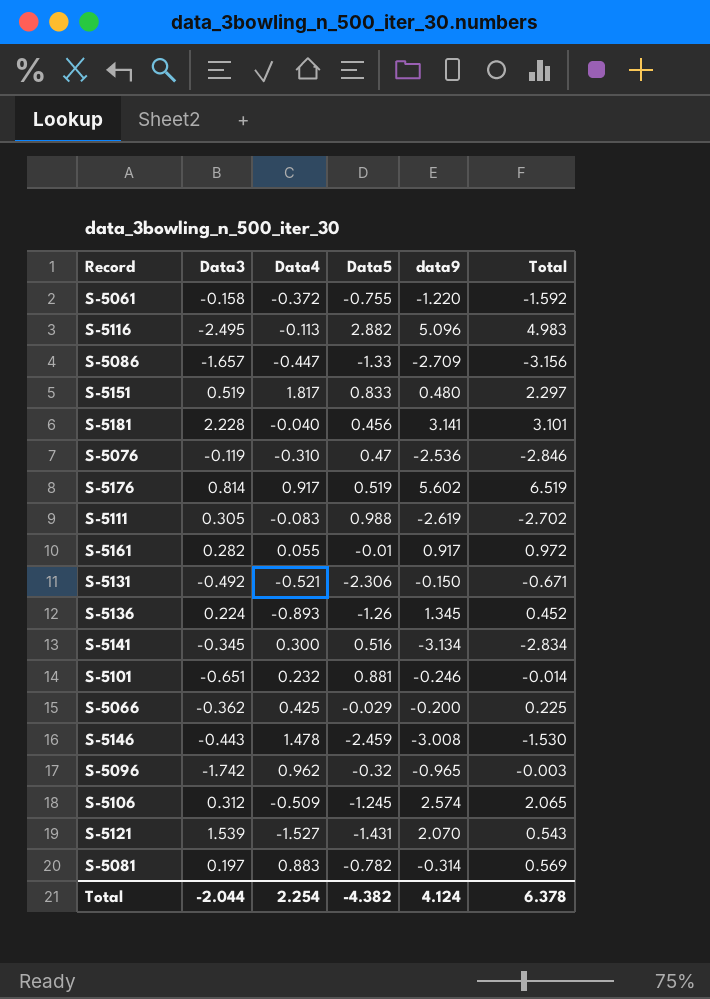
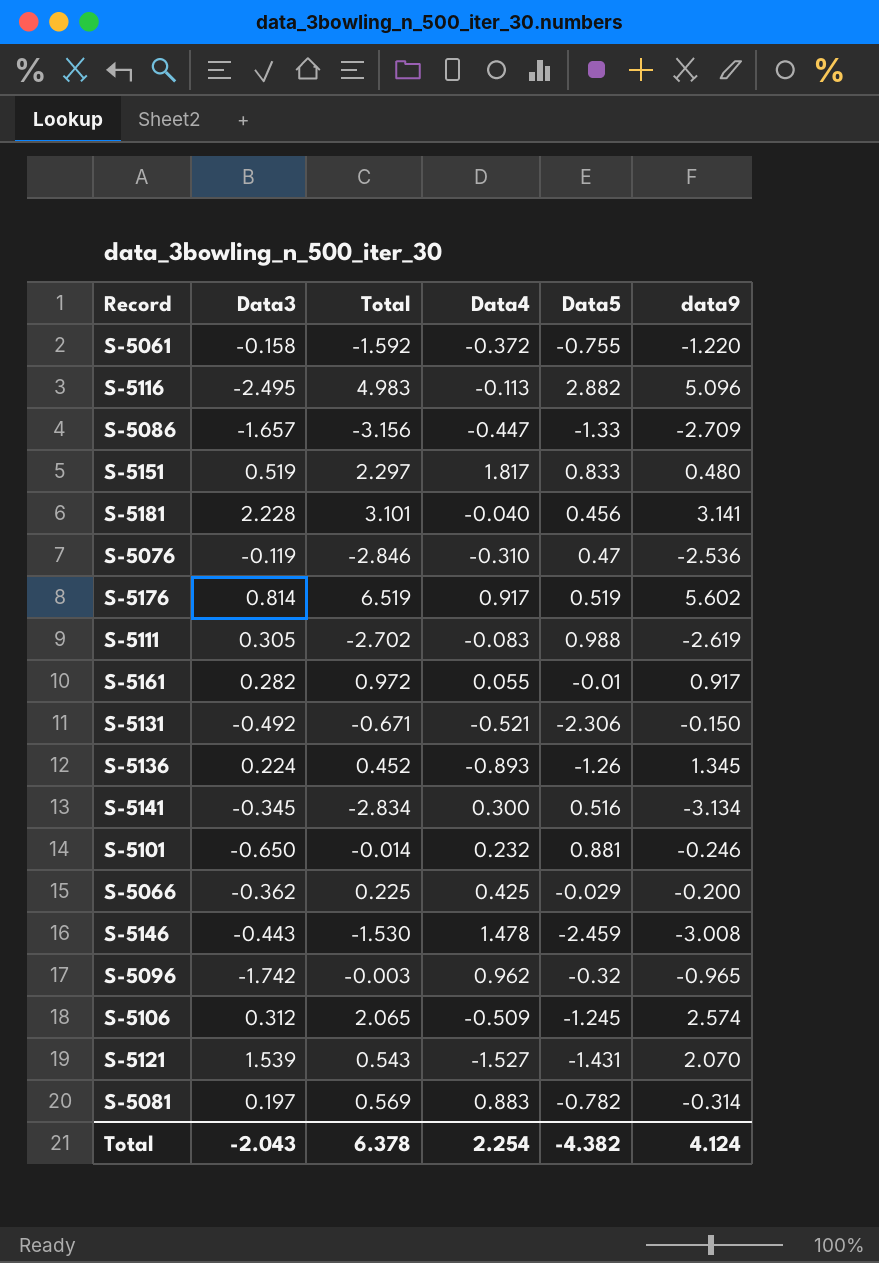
column Total | position: 6 -> 3
S-5101 | Data3: -0.651 -> -0.650
Total | Data3: -2.044 -> -2.043

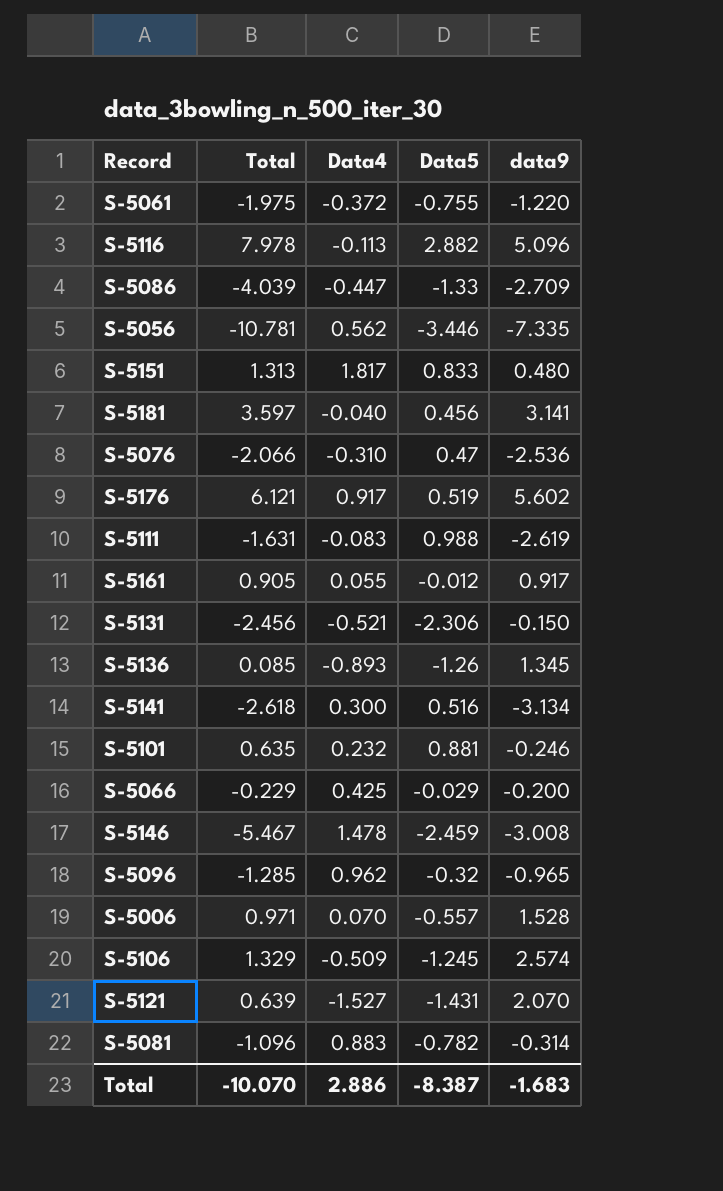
column Data3 | position: 2 -> none
column Total | formula: [Data4] + [data9] -> [Data5] + [data9]
row S-5056: none -> -10.781 | 0.562 | -3.446 | -7.335
S-5161 | Data5: -0.01 -> -0.012
row S-5006: none -> 0.971 | 0.070 | -0.557 | 1.528
Total | Total: 6.378 -> -10.070
Total | Data4: 2.254 -> 2.886
Total | Data5: -4.382 -> -8.387
Total | data9: 4.124 -> -1.683

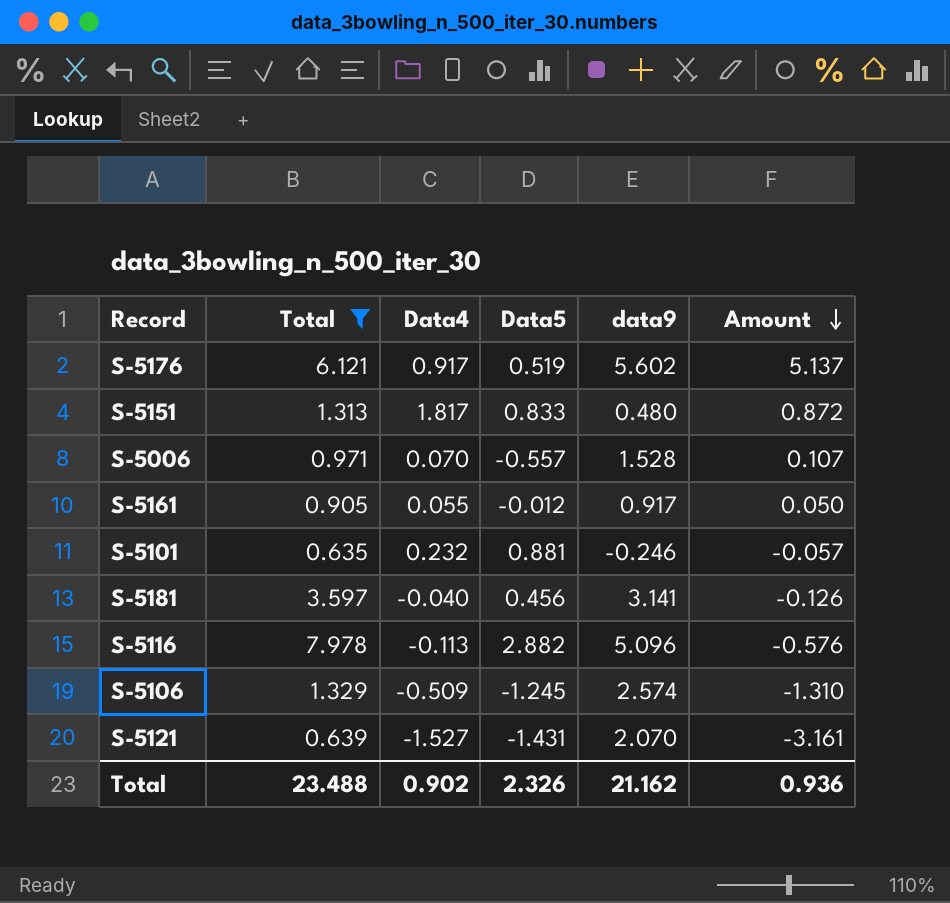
filter: none -> Total >= 0.635
row order: none -> Amount descending
column Amount | formula: none -> [Data4] * [data9]
Total | Total: -10.070 -> 23.488
Total | Data4: 2.886 -> 0.902
Total | Data5: -8.387 -> 2.326
Total | data9: -1.683 -> 21.162

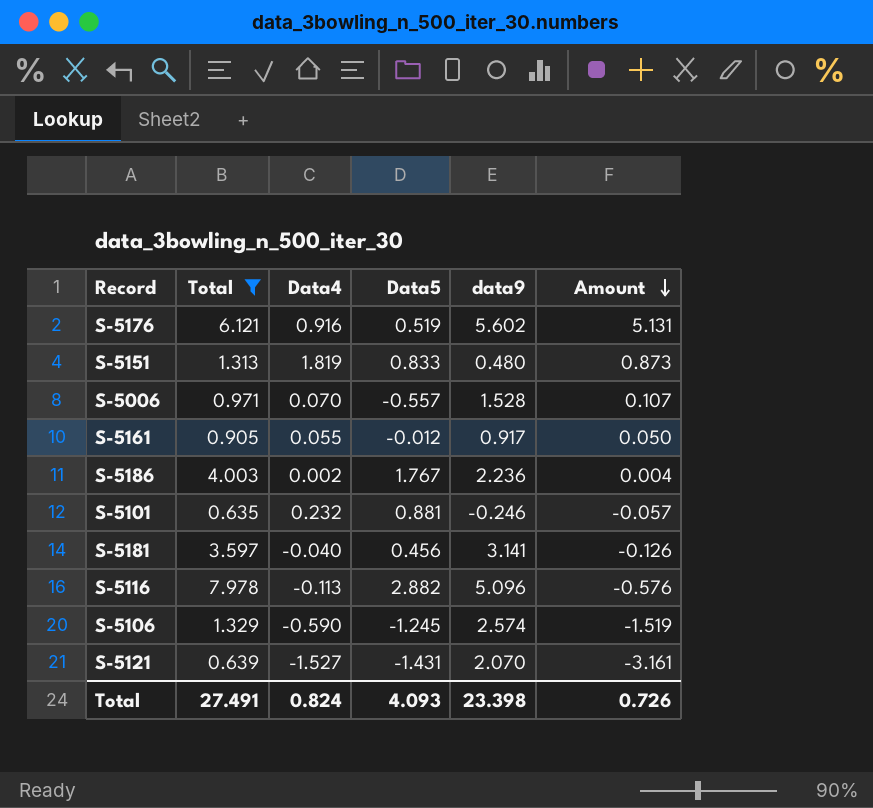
S-5176 | Data4: 0.917 -> 0.916
S-5176 | Amount: 5.137 -> 5.131
S-5151 | Data4: 1.817 -> 1.819
S-5151 | Amount: 0.872 -> 0.873
row S-5186: none -> 4.003 | 0.002 | 1.767 | 2.236 | 0.004
S-5106 | Data4: -0.509 -> -0.590
S-5106 | Amount: -1.310 -> -1.519
Total | Total: 23.488 -> 27.491
Total | Data4: 0.902 -> 0.824
Total | Data5: 2.326 -> 4.093
Total | data9: 21.162 -> 23.398
Total | Amount: 0.936 -> 0.726

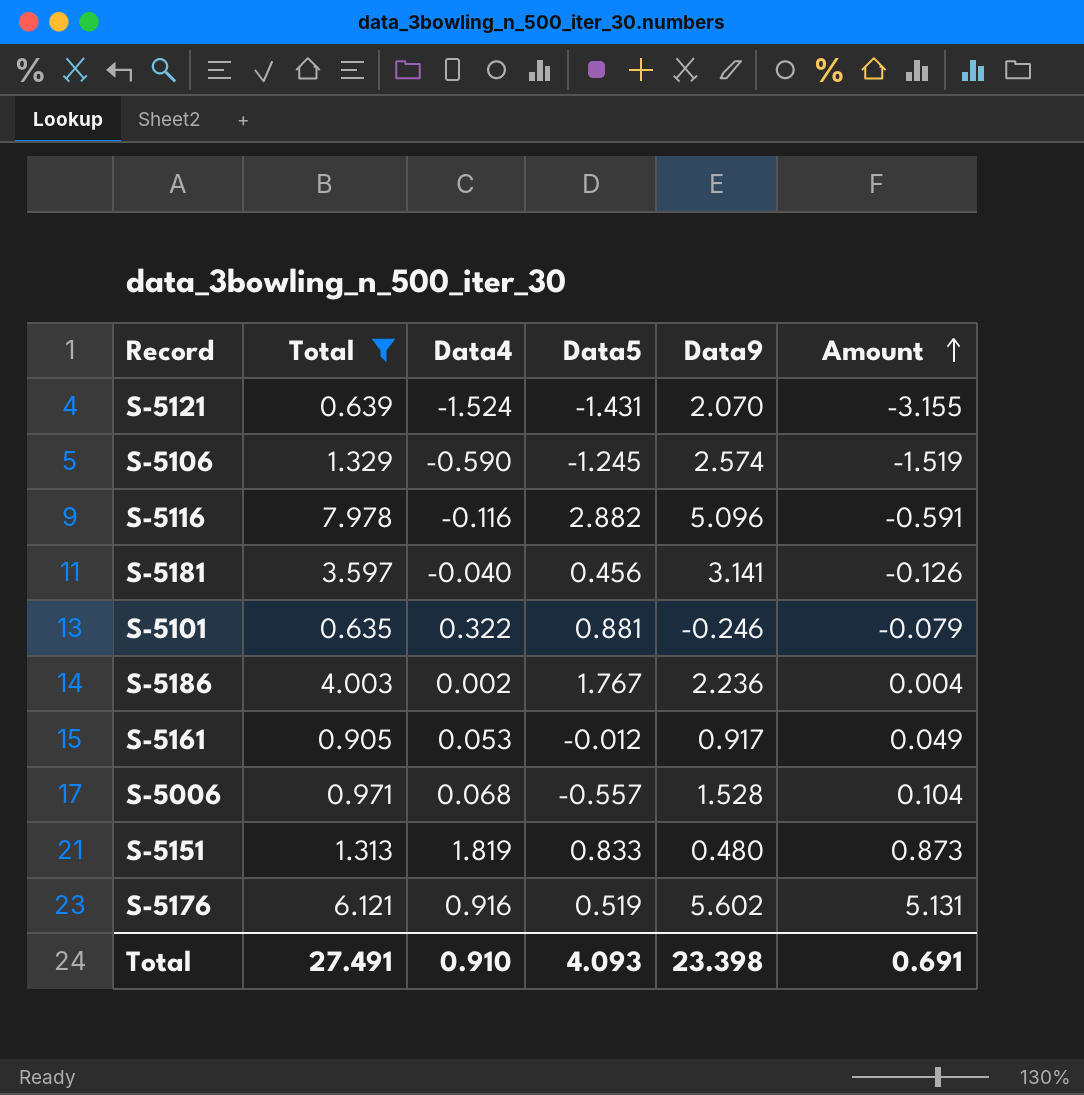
row order: Amount descending -> Amount ascending
column name: data9 -> Data9
S-5121 | Data4: -1.527 -> -1.524
S-5121 | Amount: -3.161 -> -3.155
S-5116 | Data4: -0.113 -> -0.116
S-5116 | Amount: -0.576 -> -0.591
S-5101 | Data4: 0.232 -> 0.322
S-5101 | Amount: -0.057 -> -0.079
S-5161 | Data4: 0.055 -> 0.053
S-5161 | Amount: 0.050 -> 0.049
S-5006 | Data4: 0.070 -> 0.068
S-5006 | Amount: 0.107 -> 0.104
Total | Data4: 0.824 -> 0.910
Total | Amount: 0.726 -> 0.691

